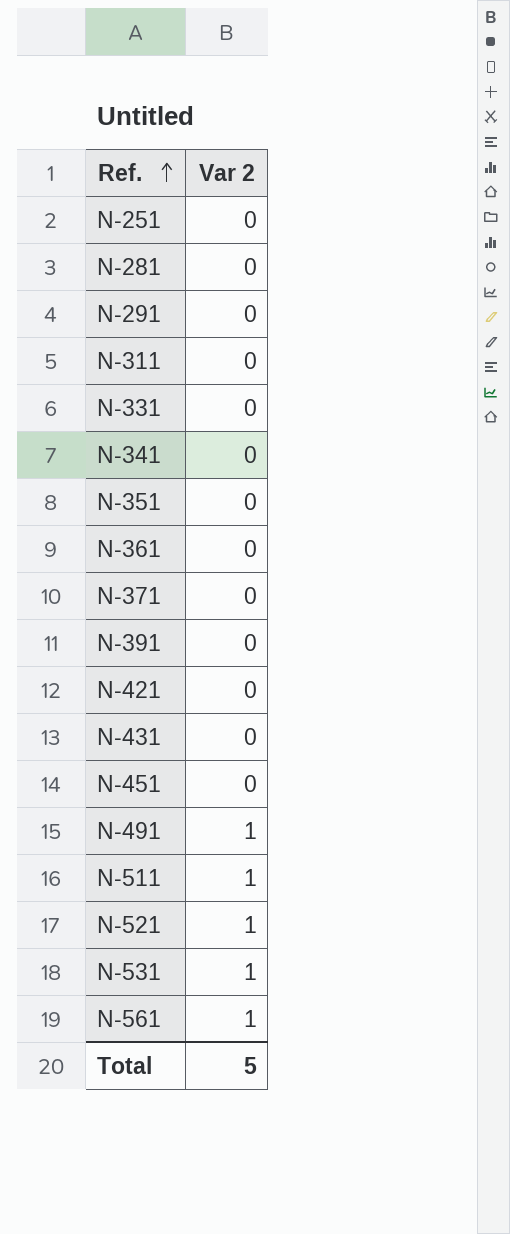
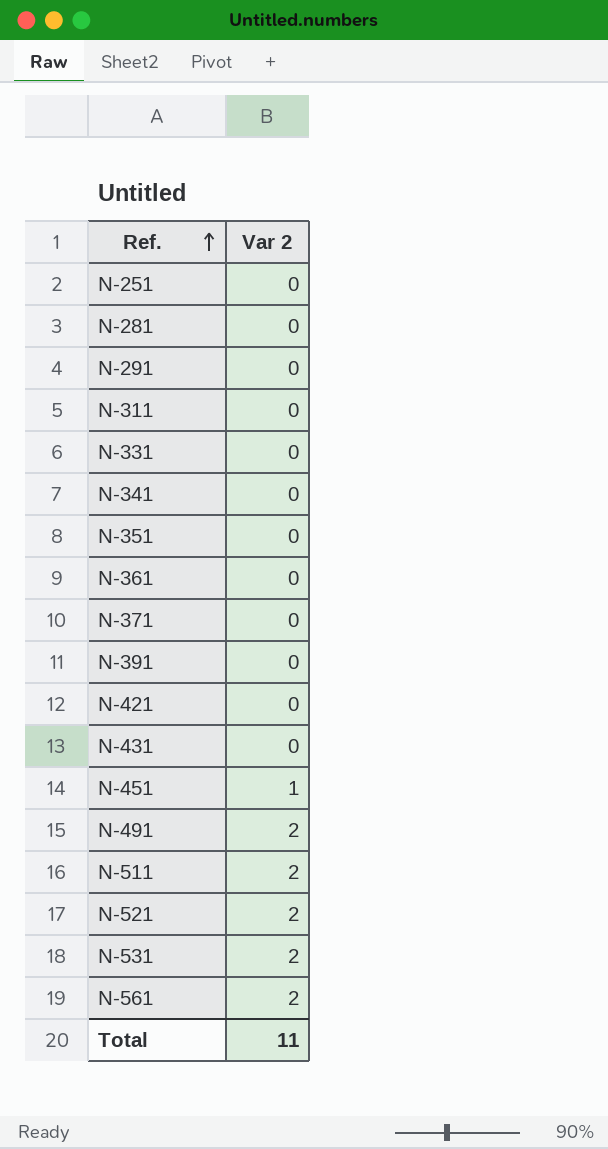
N-451 | Var 2: 0 -> 1
N-491 | Var 2: 1 -> 2
N-511 | Var 2: 1 -> 2
N-521 | Var 2: 1 -> 2
N-531 | Var 2: 1 -> 2
N-561 | Var 2: 1 -> 2
Total | Var 2: 5 -> 11

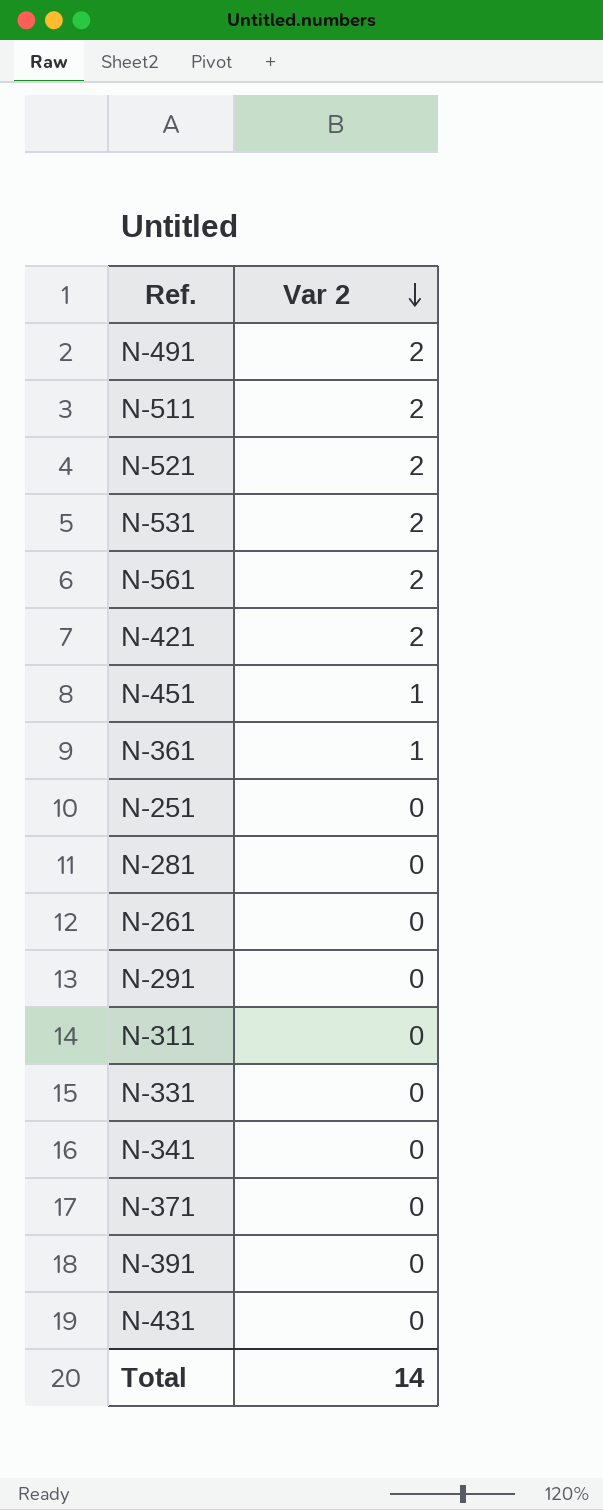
row order: Ref. ascending -> Var 2 descending
row N-351: 0 -> none
N-421 | Var 2: 0 -> 2
N-361 | Var 2: 0 -> 1
row N-261: none -> 0
Total | Var 2: 11 -> 14

